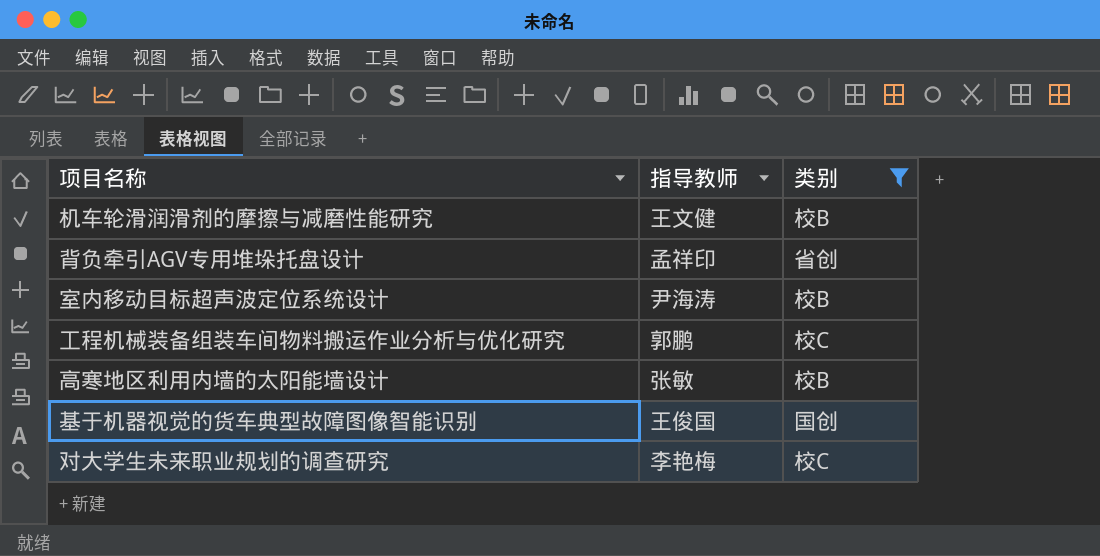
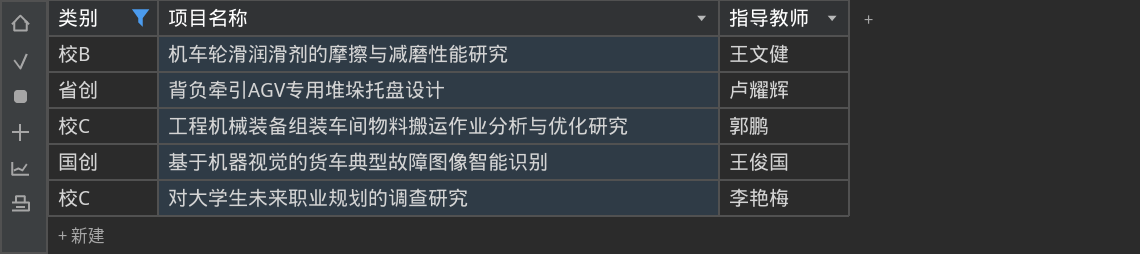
column 类别 | position: 3 -> 1
row 室内移动目标超声波定位系统设计: 尹海涛 | 校B -> none
row 高寒地区利用内墙的太阳能墙设计: 张敏 | 校B -> none
背负牵引AGV专用堆垛托盘设计 | 指导教师: 孟祥印 -> 卢耀辉

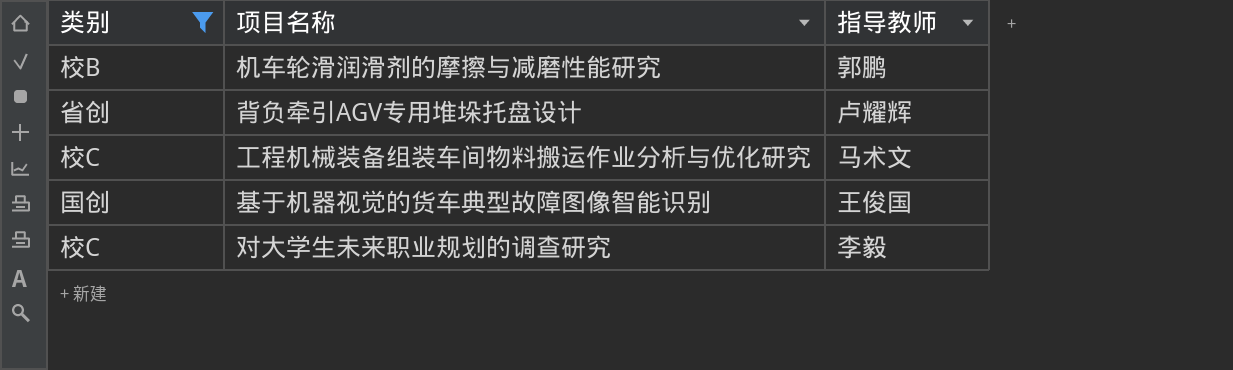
机车轮滑润滑剂的摩擦与减磨性能研究 | 指导教师: 王文健 -> 郭鹏
工程机械装备组装车间物料搬运作业分析与优化研究 | 指导教师: 郭鹏 -> 马术文
对大学生未来职业规划的调查研究 | 指导教师: 李艳梅 -> 李毅

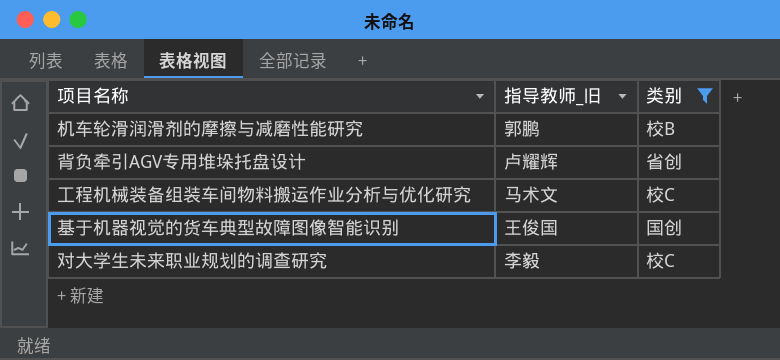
column name: 指导教师 -> 指导教师_旧
column 类别 | position: 1 -> 3

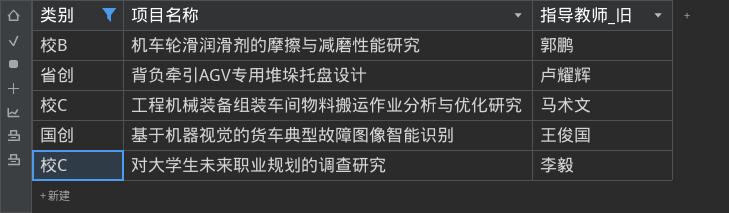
column 类别 | position: 3 -> 1

